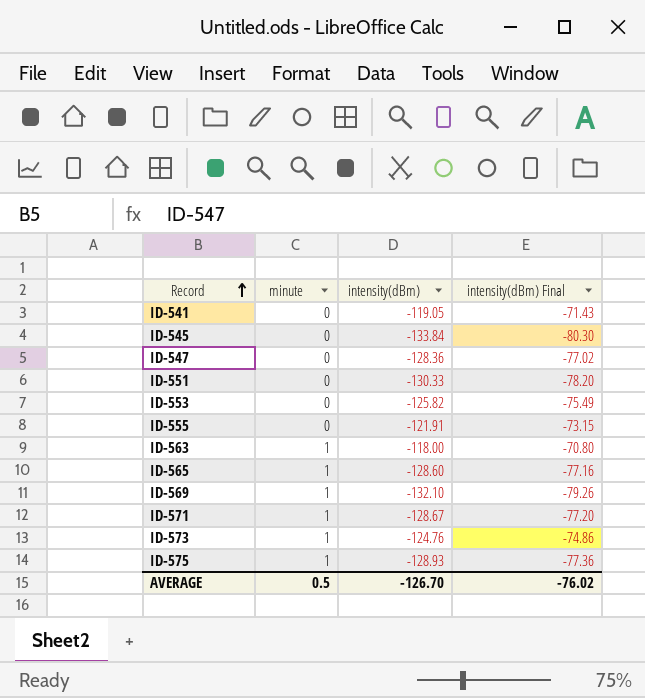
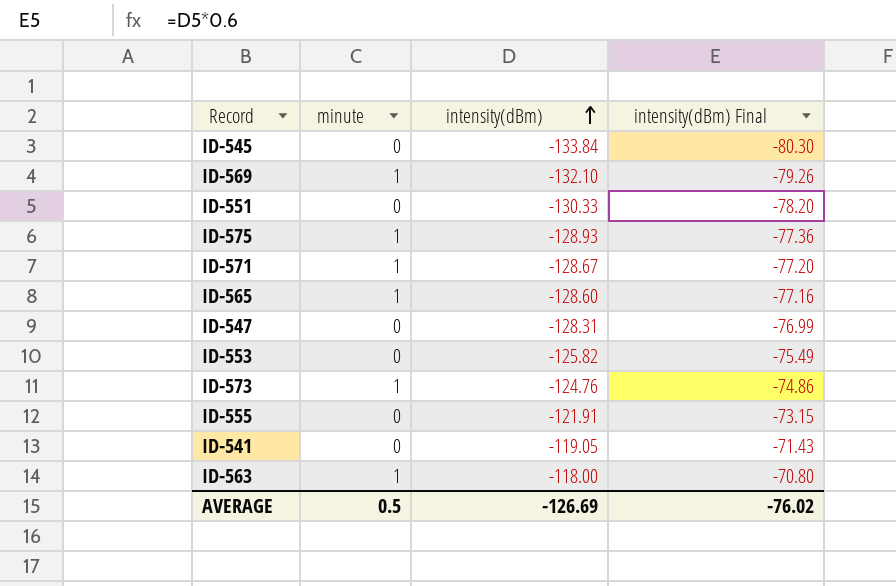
row order: Record ascending -> intensity(dBm) ascending
ID-547 | intensity(dBm): -128.36 -> -128.31
ID-547 | intensity(dBm) Final: -77.02 -> -76.99
AVERAGE | intensity(dBm): -126.70 -> -126.69

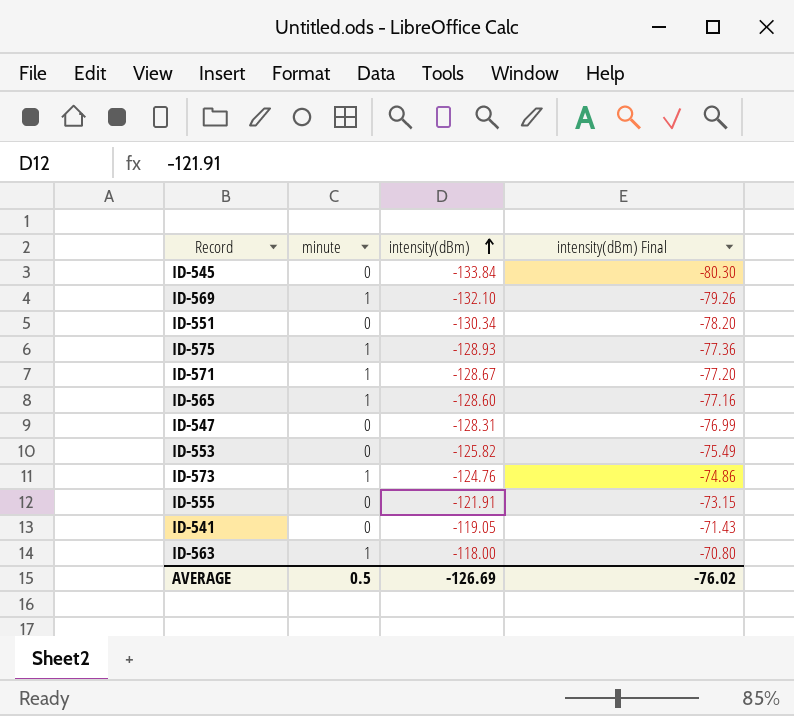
ID-551 | intensity(dBm): -130.33 -> -130.34

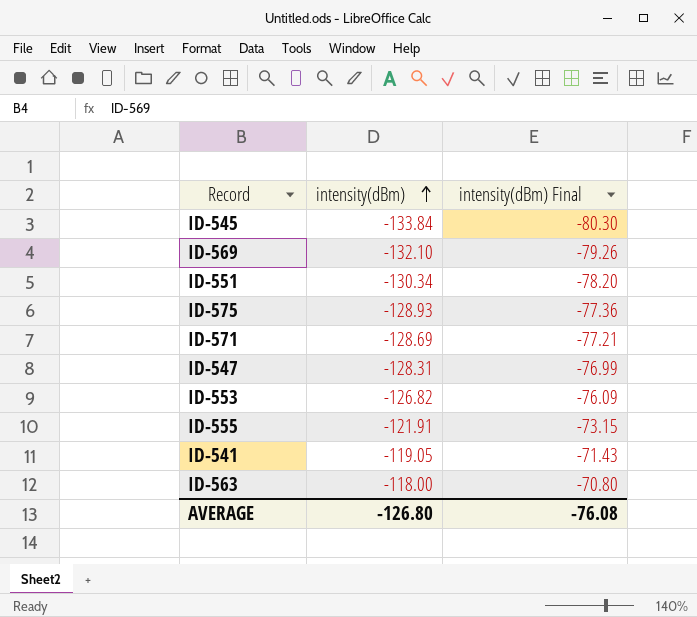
column minute | position: 2 -> none
row ID-565: 1 | -128.60 | -77.16 -> none
row ID-573: 1 | -124.76 | -74.86 -> none
ID-571 | intensity(dBm): -128.67 -> -128.69
ID-571 | intensity(dBm) Final: -77.20 -> -77.21
ID-553 | intensity(dBm): -125.82 -> -126.82
ID-553 | intensity(dBm) Final: -75.49 -> -76.09
AVERAGE | intensity(dBm): -126.69 -> -126.80
AVERAGE | intensity(dBm) Final: -76.02 -> -76.08

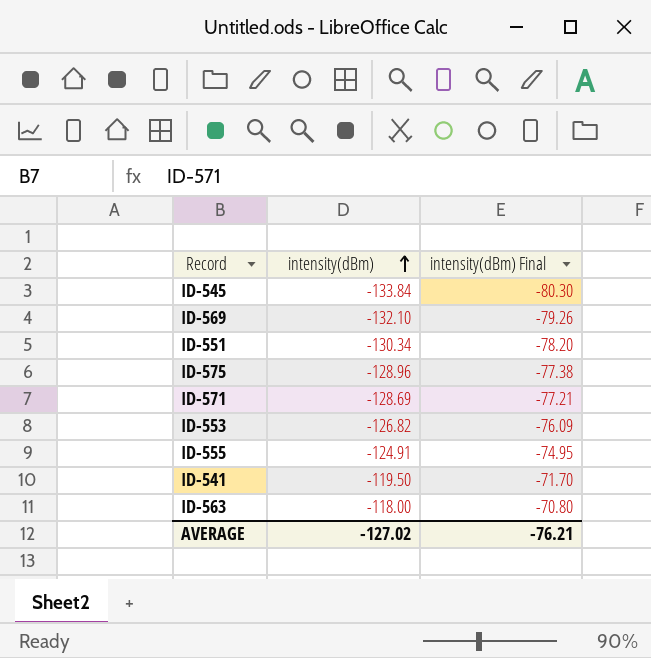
row ID-547: -128.31 | -76.99 -> none
ID-575 | intensity(dBm): -128.93 -> -128.96
ID-575 | intensity(dBm) Final: -77.36 -> -77.38
ID-555 | intensity(dBm): -121.91 -> -124.91
ID-555 | intensity(dBm) Final: -73.15 -> -74.95
ID-541 | intensity(dBm): -119.05 -> -119.50
ID-541 | intensity(dBm) Final: -71.43 -> -71.70
AVERAGE | intensity(dBm): -126.80 -> -127.02
AVERAGE | intensity(dBm) Final: -76.08 -> -76.21

